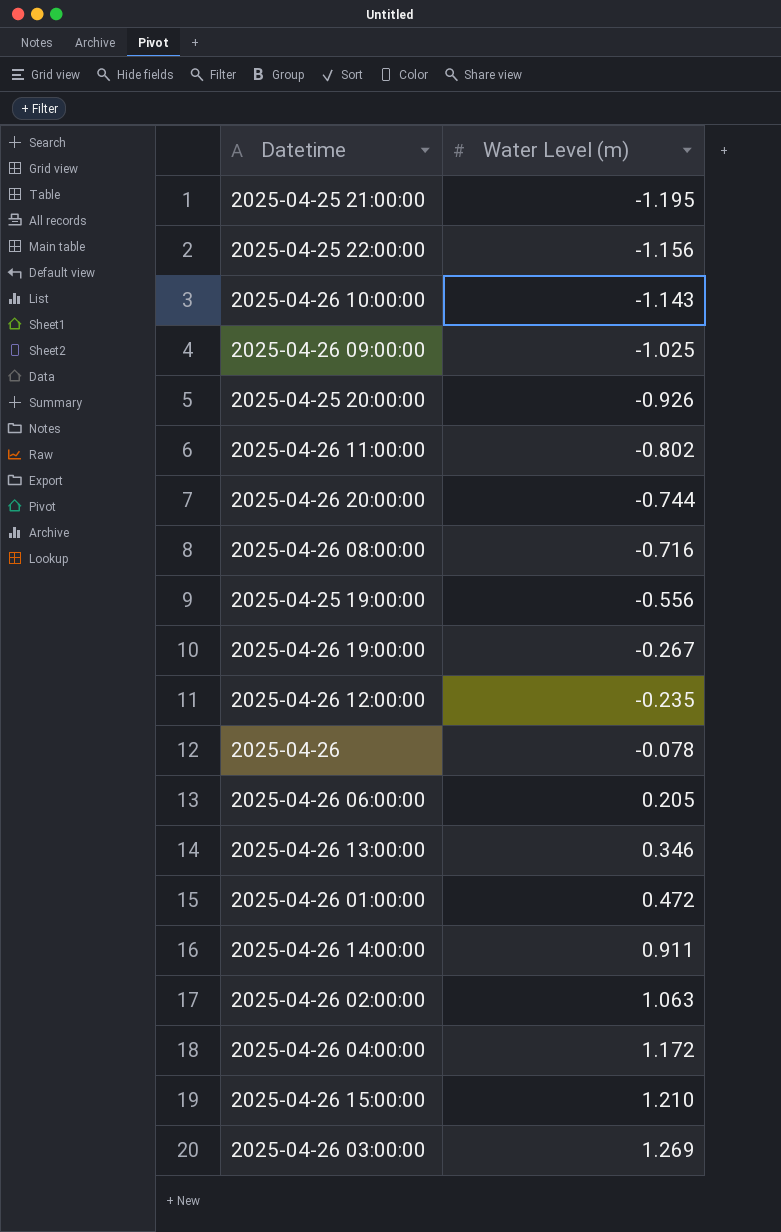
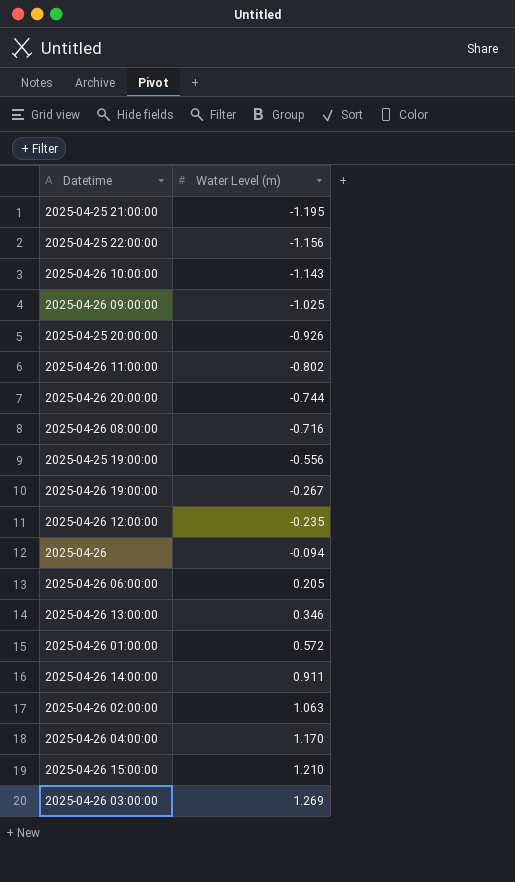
2025-04-26 | Water Level (m): -0.078 -> -0.094
2025-04-26 01:00:00 | Water Level (m): 0.472 -> 0.572
2025-04-26 04:00:00 | Water Level (m): 1.172 -> 1.170

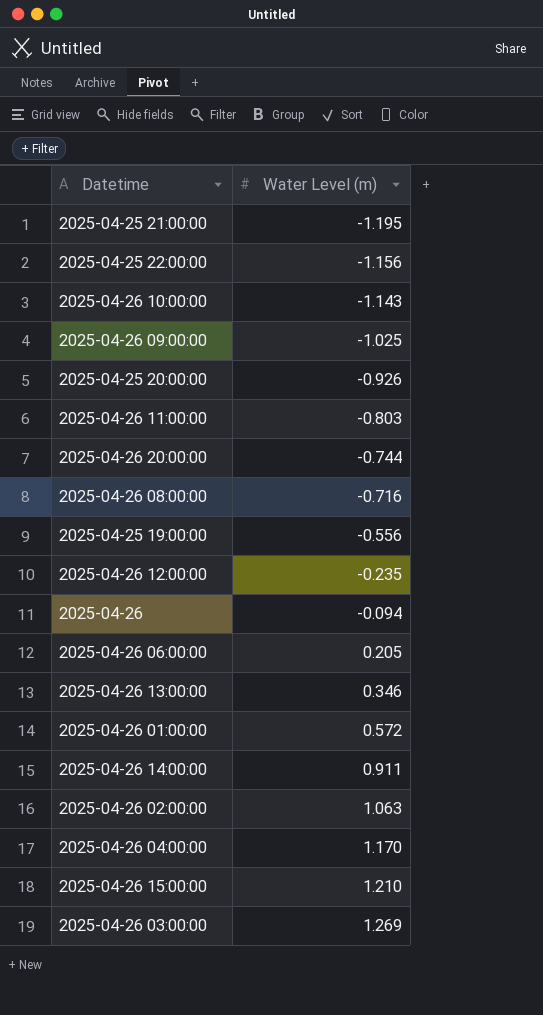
row 2025-04-26 19:00:00: -0.267 -> none
2025-04-26 11:00:00 | Water Level (m): -0.802 -> -0.803

